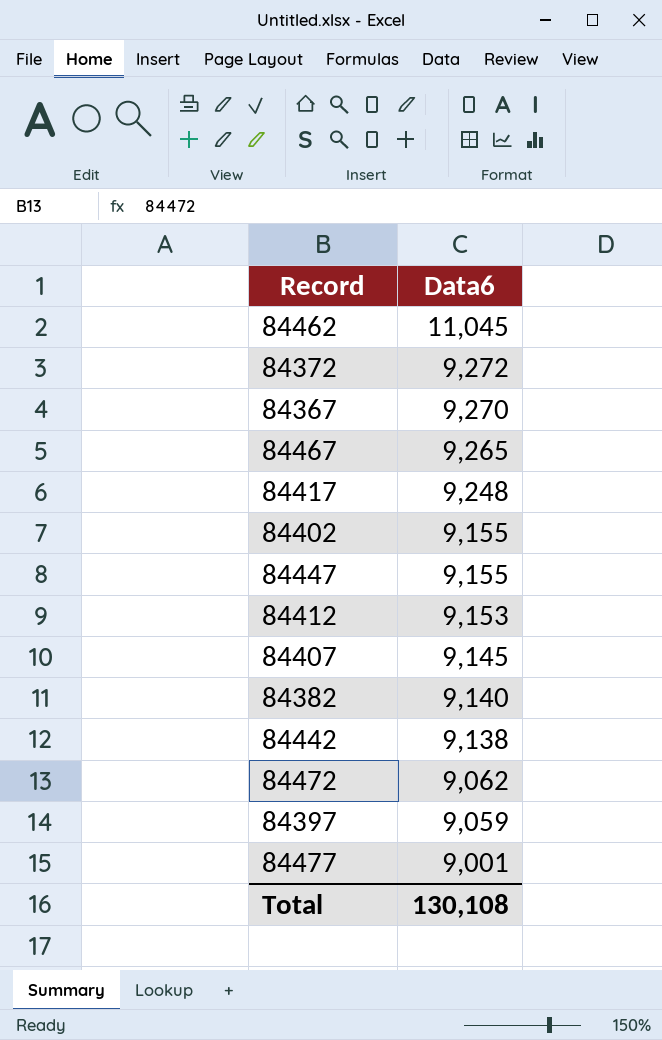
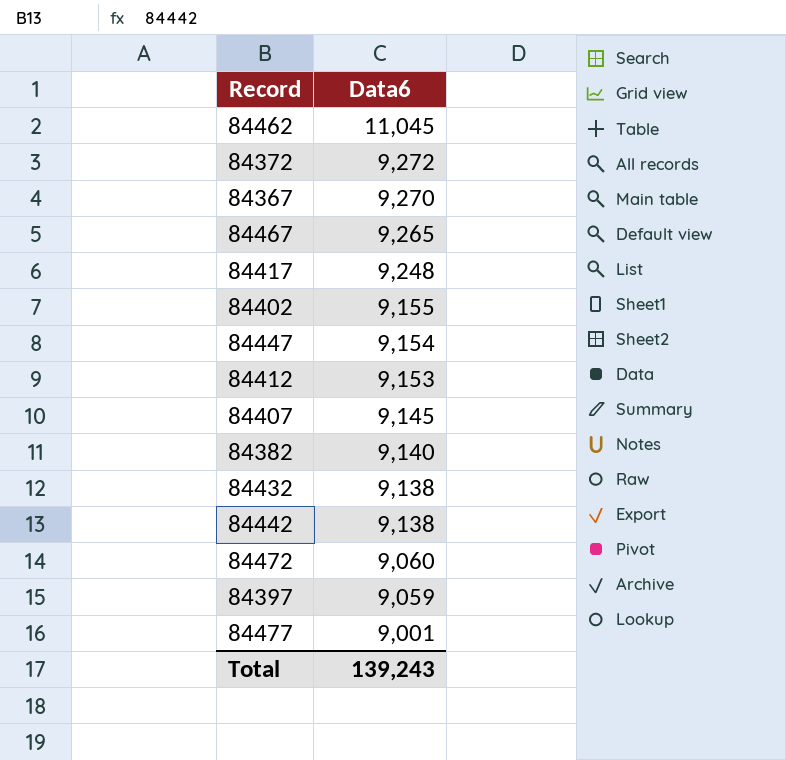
84447 | Data6: 9,155 -> 9,154
row 84432: none -> 9,138
84472 | Data6: 9,062 -> 9,060
Total | Data6: 130,108 -> 139,243

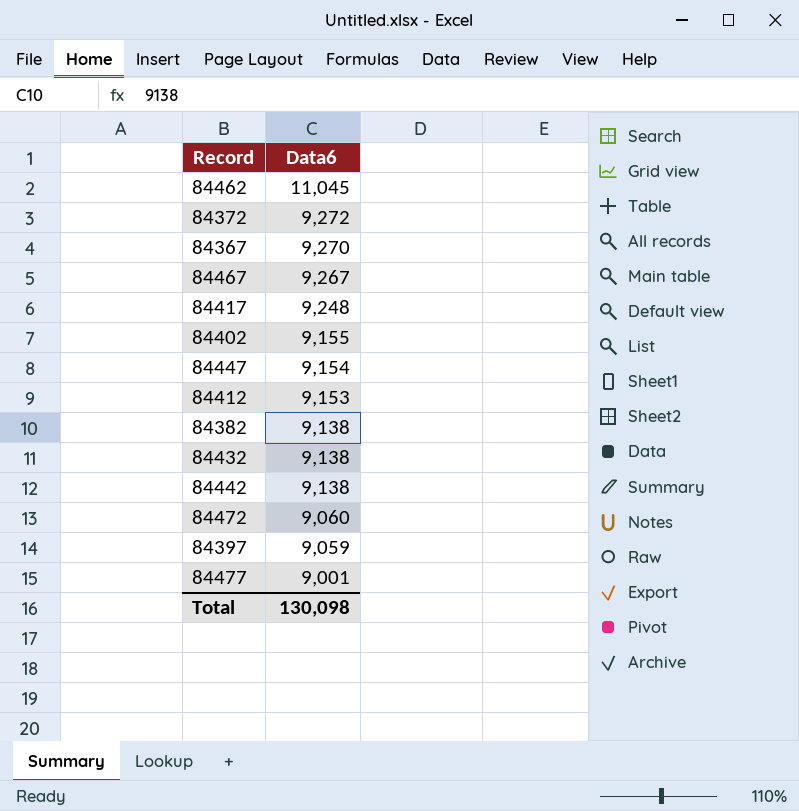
row 84407: 9,145 -> none
84467 | Data6: 9,265 -> 9,267
84382 | Data6: 9,140 -> 9,138
Total | Data6: 139,243 -> 130,098

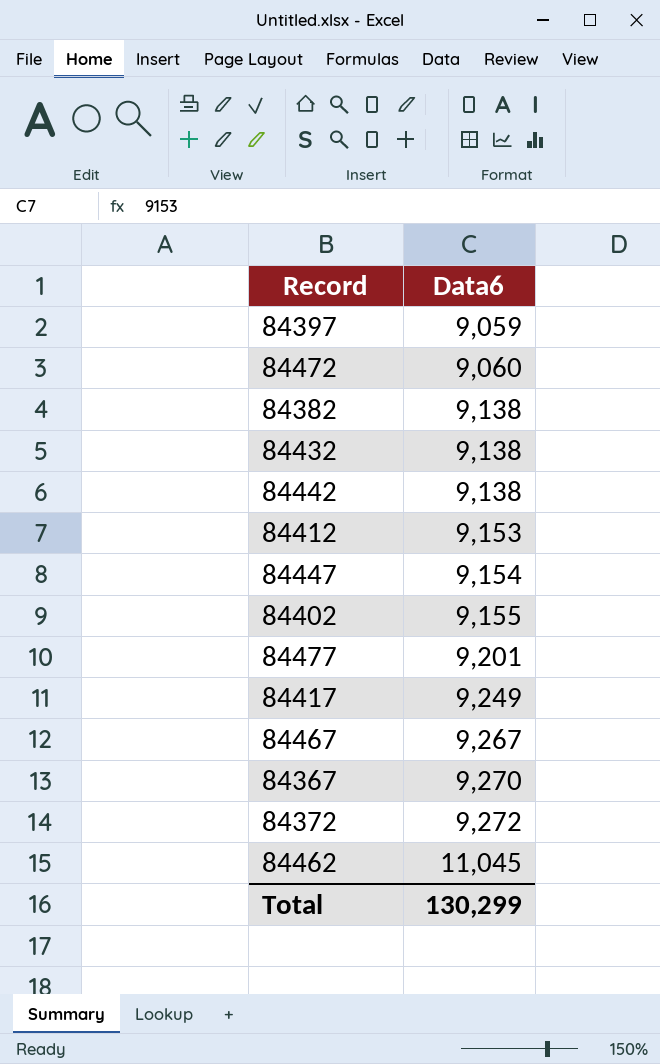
row order: Data6 descending -> Data6 ascending
84477 | Data6: 9,001 -> 9,201
84417 | Data6: 9,248 -> 9,249
Total | Data6: 130,098 -> 130,299

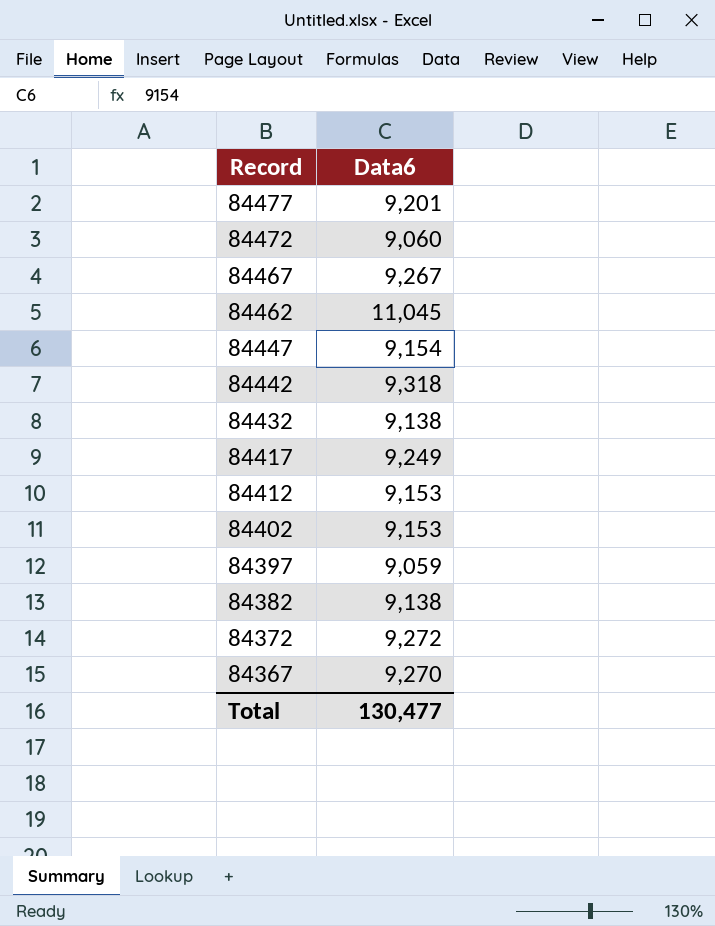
row order: Data6 ascending -> Record descending
84442 | Data6: 9,138 -> 9,318
84402 | Data6: 9,155 -> 9,153
Total | Data6: 130,299 -> 130,477

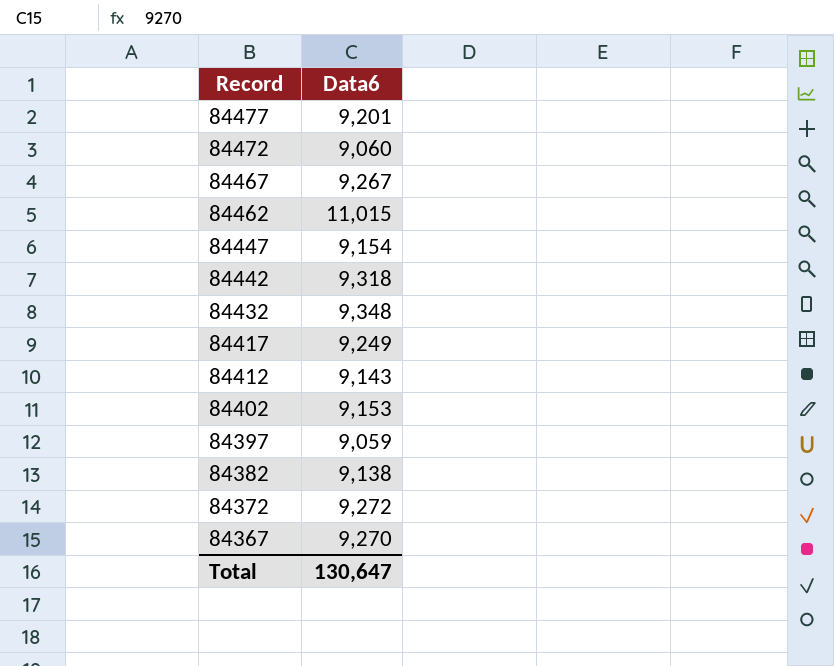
84462 | Data6: 11,045 -> 11,015
84432 | Data6: 9,138 -> 9,348
84412 | Data6: 9,153 -> 9,143
Total | Data6: 130,477 -> 130,647

